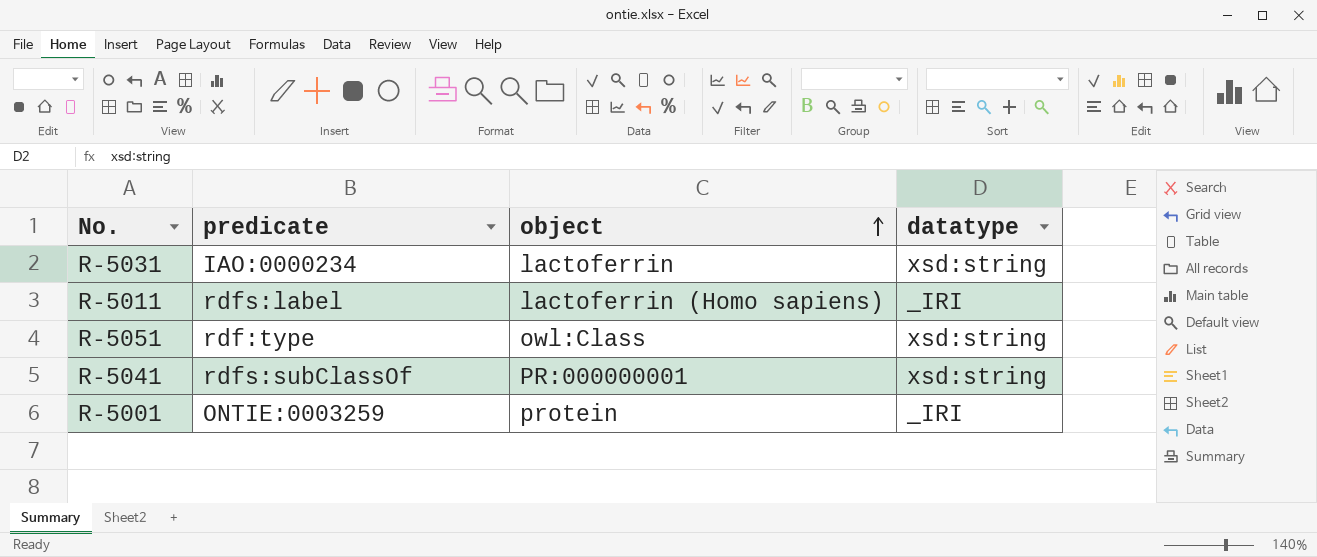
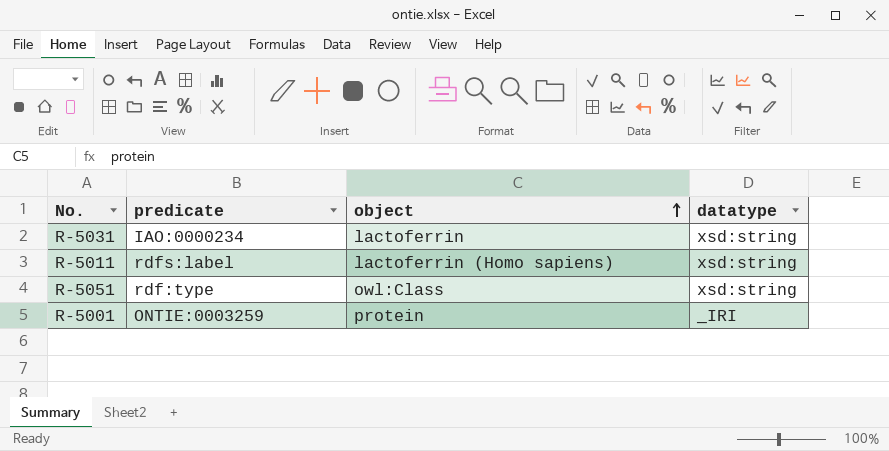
row R-5041: rdfs:subClassOf | PR:000000001 | xsd:string -> none
R-5011 | datatype: _IRI -> xsd:string

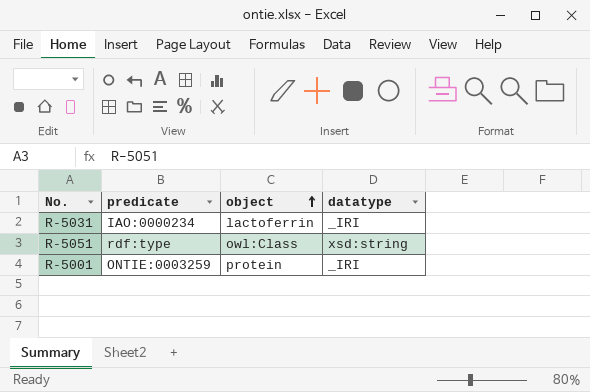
row R-5011: rdfs:label | lactoferrin (Homo sapiens) | xsd:string -> none
R-5031 | datatype: xsd:string -> _IRI

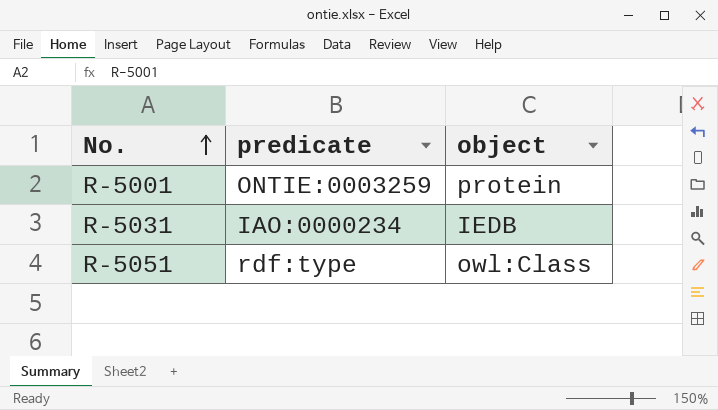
row order: object ascending -> No. ascending
column datatype | position: 4 -> none
R-5031 | object: lactoferrin -> IEDB

